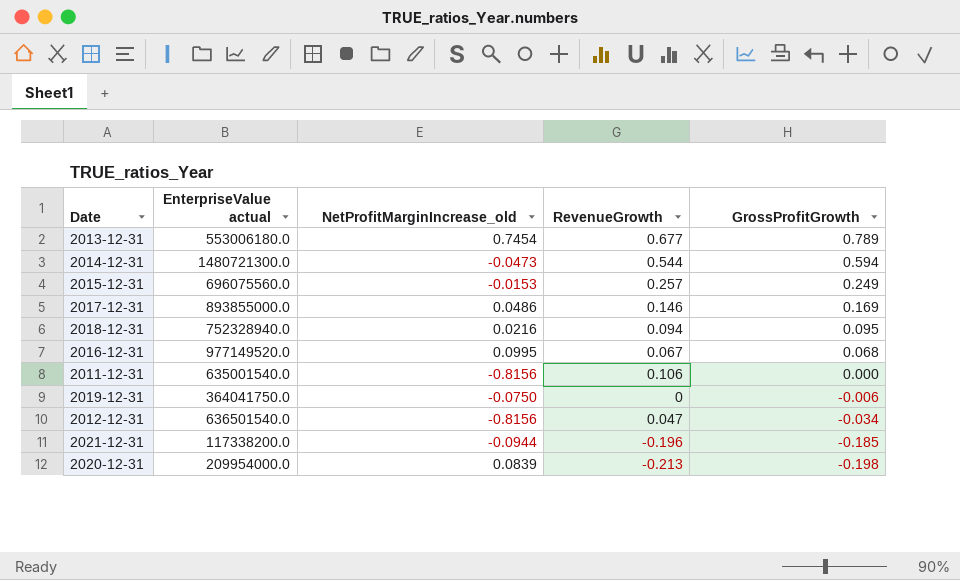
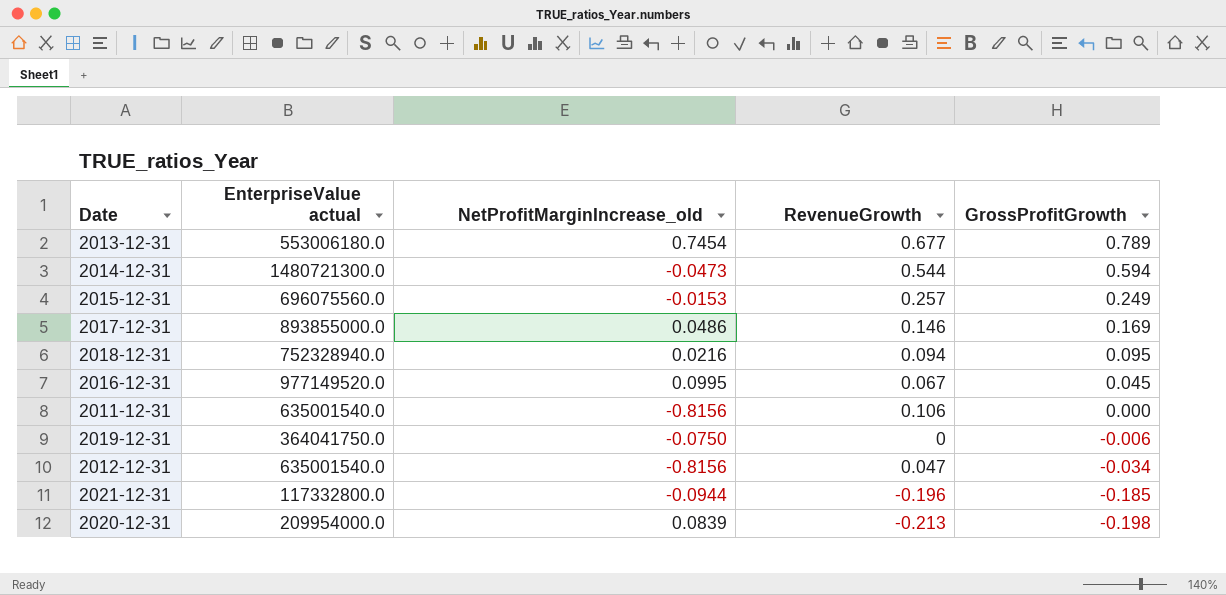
2016-12-31 | GrossProfitGrowth: 0.068 -> 0.045
2012-12-31 | EnterpriseValue actual: 636501540.0 -> 635001540.0
2021-12-31 | EnterpriseValue actual: 117338200.0 -> 117332800.0

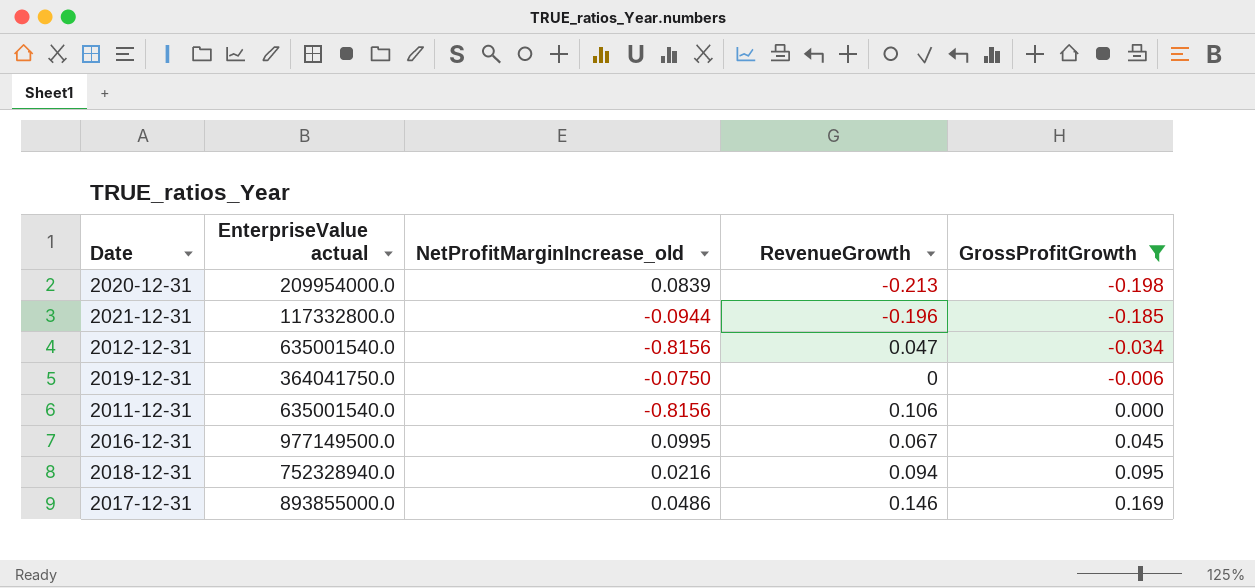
filter: none -> GrossProfitGrowth <= 0.169
row order: GrossProfitGrowth descending -> GrossProfitGrowth ascending
2016-12-31 | EnterpriseValue actual: 977149520.0 -> 977149500.0

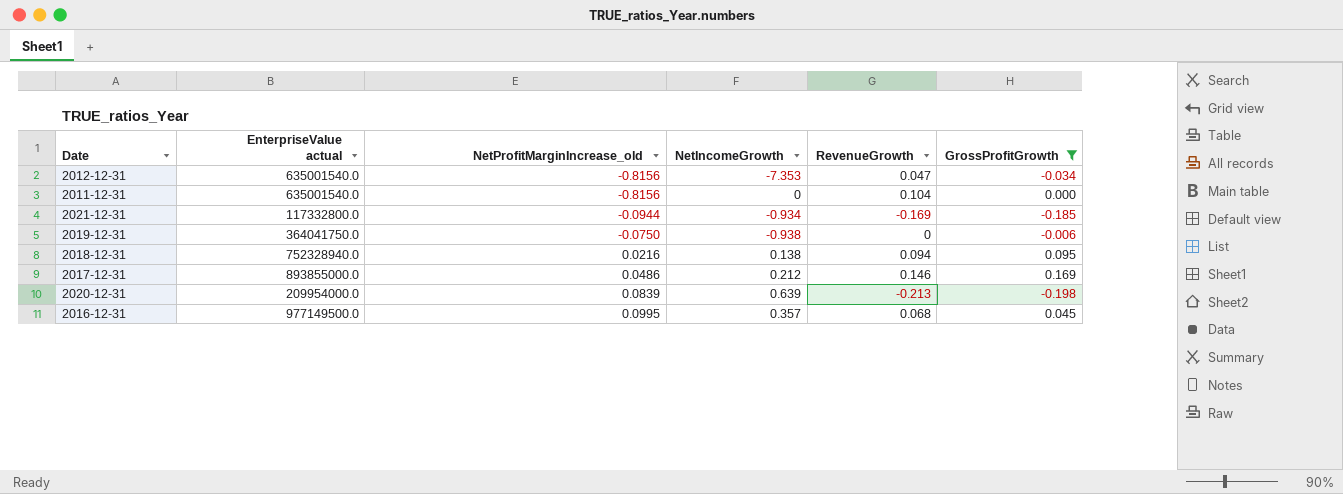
row order: GrossProfitGrowth ascending -> NetProfitMarginIncrease_old ascending
column NetIncomeGrowth | position: none -> 4
2011-12-31 | RevenueGrowth: 0.106 -> 0.104
2021-12-31 | RevenueGrowth: -0.196 -> -0.169
2016-12-31 | RevenueGrowth: 0.067 -> 0.068

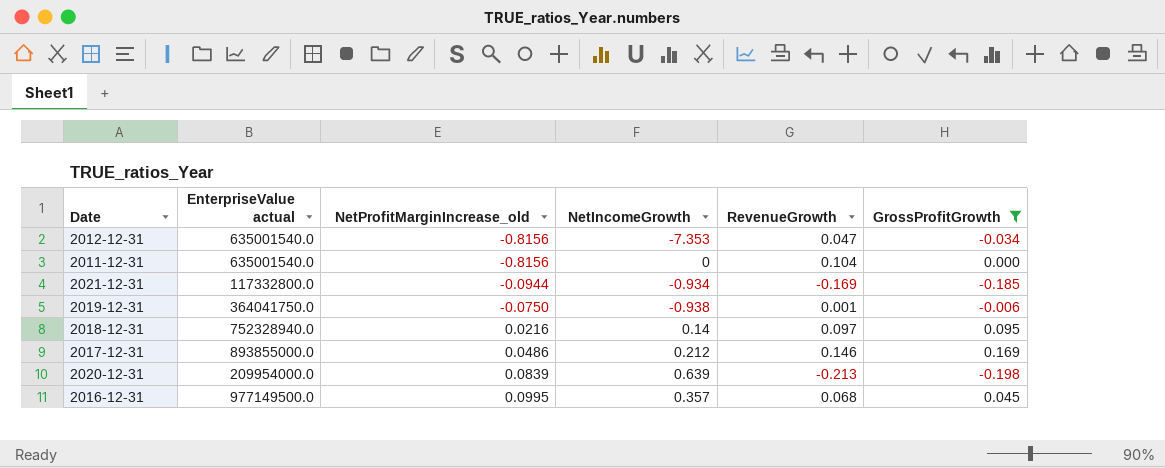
2019-12-31 | RevenueGrowth: 0 -> 0.001
2018-12-31 | NetIncomeGrowth: 0.138 -> 0.14
2018-12-31 | RevenueGrowth: 0.094 -> 0.097

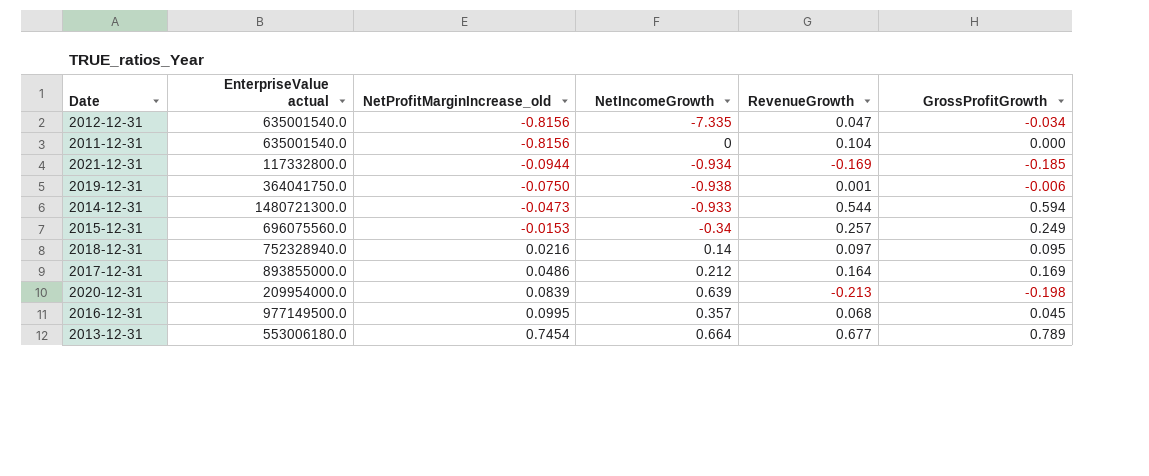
filter: GrossProfitGrowth <= 0.169 -> none
2012-12-31 | NetIncomeGrowth: -7.353 -> -7.335
2017-12-31 | RevenueGrowth: 0.146 -> 0.164

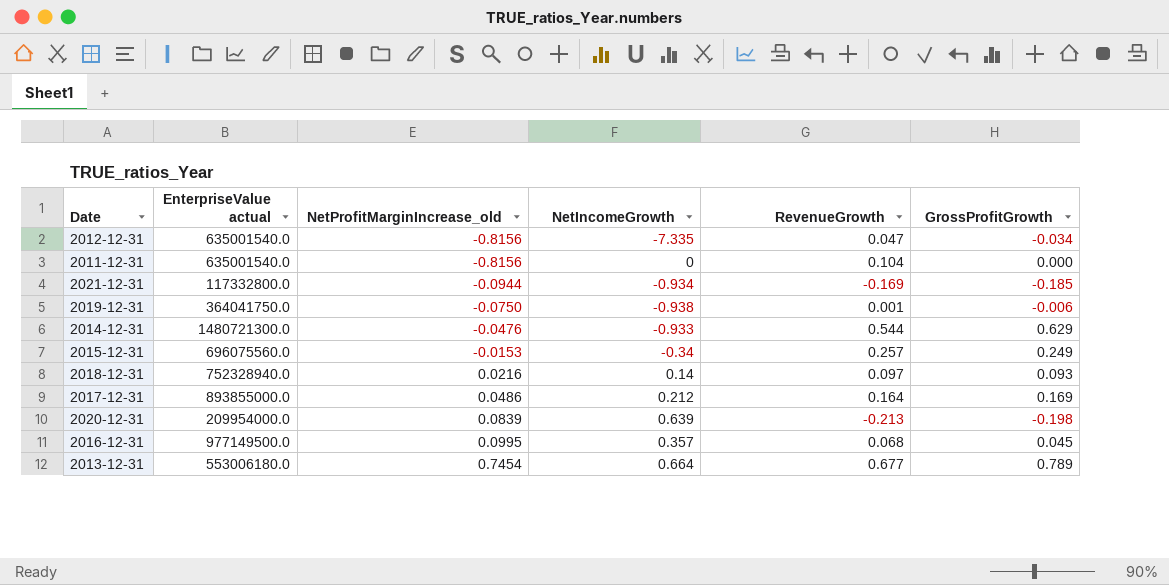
2014-12-31 | NetProfitMarginIncrease_old: -0.0473 -> -0.0476
2014-12-31 | GrossProfitGrowth: 0.594 -> 0.629
2018-12-31 | GrossProfitGrowth: 0.095 -> 0.093

